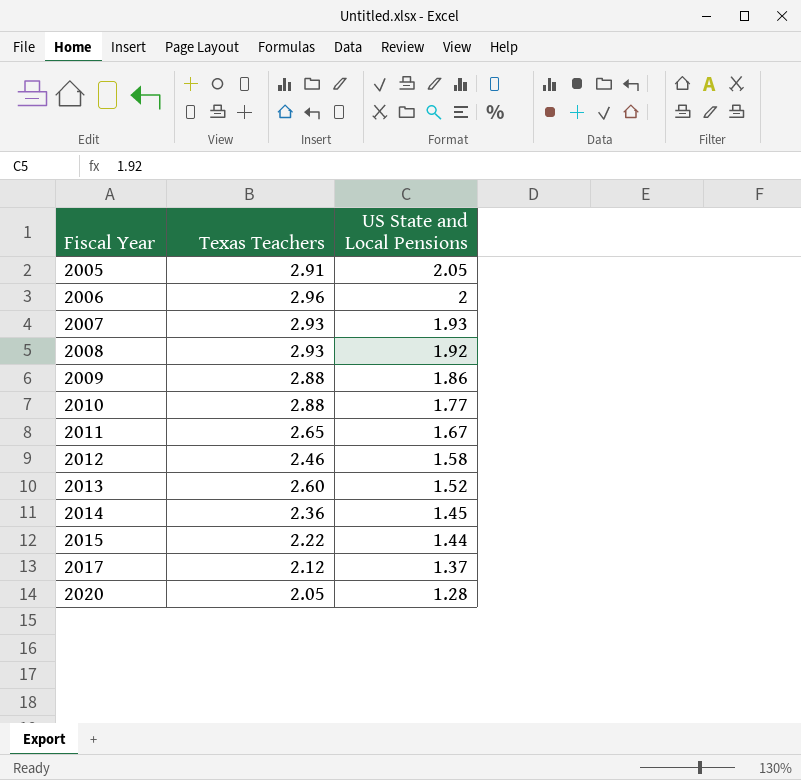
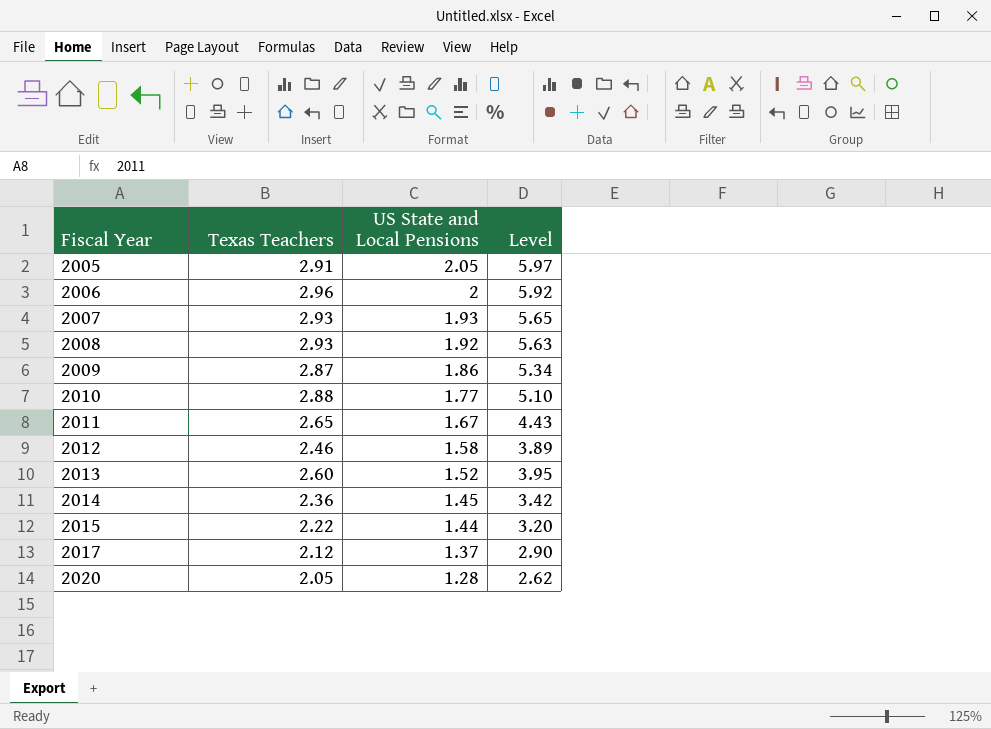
column Level | formula: none -> [Texas Teachers] * [US State and Local Pensions]
2009 | Texas Teachers: 2.88 -> 2.87

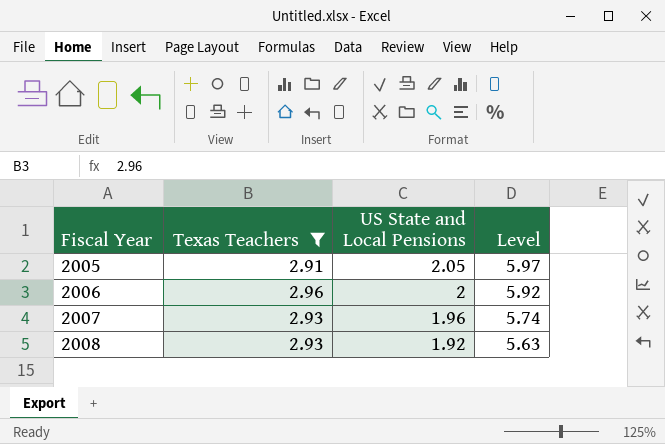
filter: none -> Texas Teachers >= 2.91
2007 | US State and Local Pensions: 1.93 -> 1.96
2007 | Level: 5.65 -> 5.74

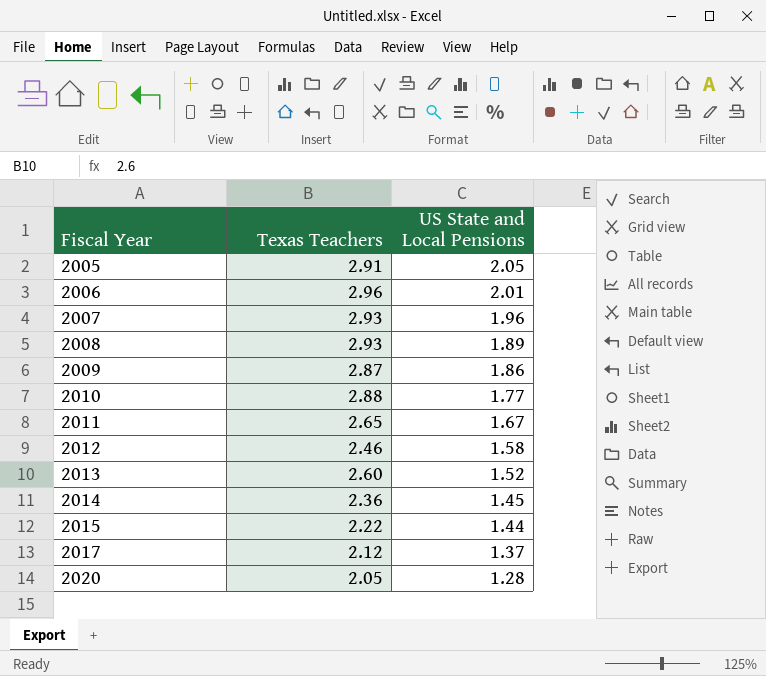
filter: Texas Teachers >= 2.91 -> none
column Level | formula: [Texas Teachers] * [US State and Local Pensions] -> none
2006 | US State and Local Pensions: 2 -> 2.01
2008 | US State and Local Pensions: 1.92 -> 1.89

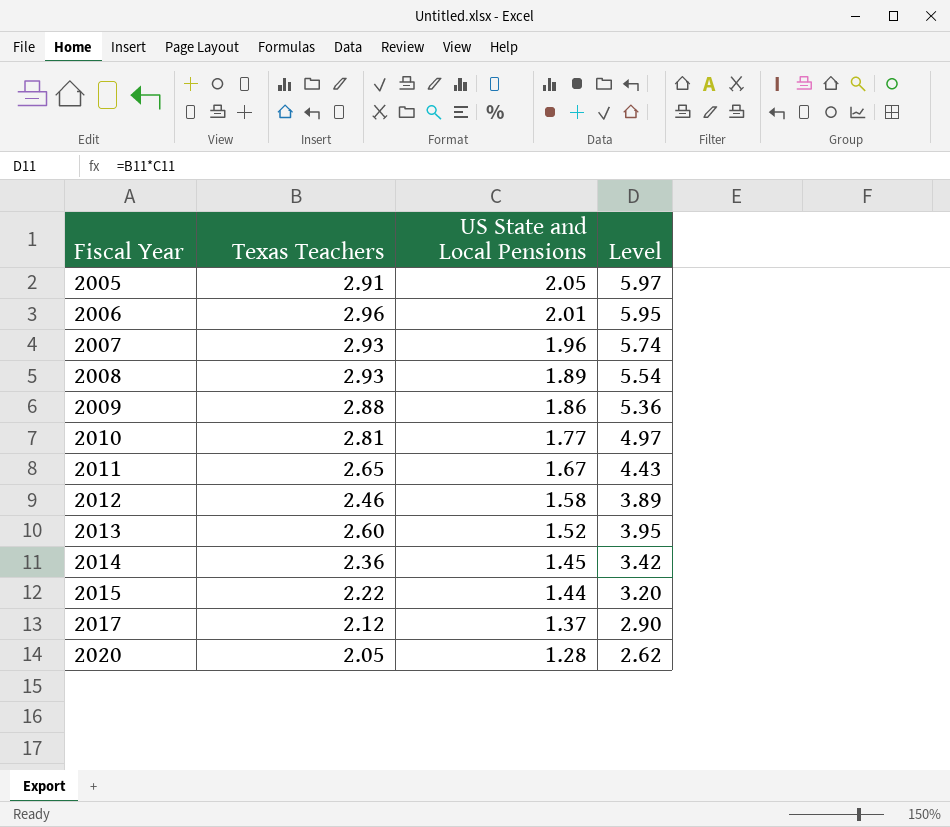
column Level | formula: none -> [Texas Teachers] * [US State and Local Pensions]
2009 | Texas Teachers: 2.87 -> 2.88
2010 | Texas Teachers: 2.88 -> 2.81

